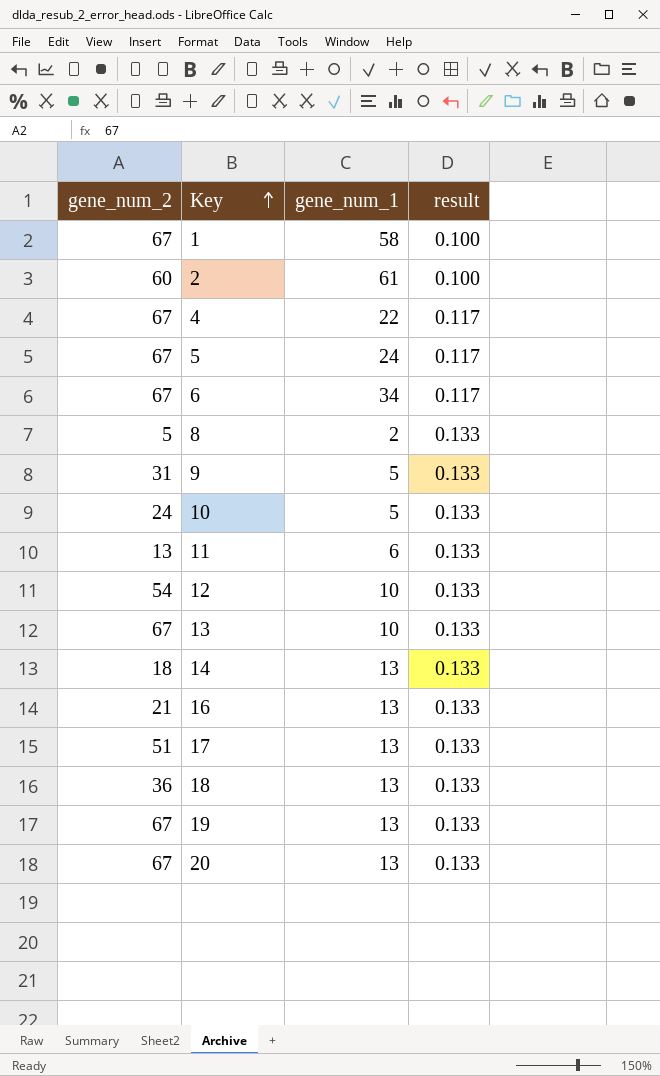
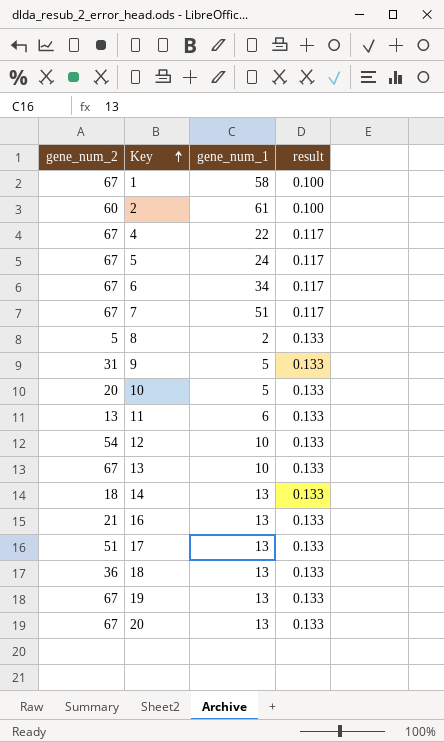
row 7: none -> 67 | 51 | 0.117
10 | gene_num_2: 24 -> 20

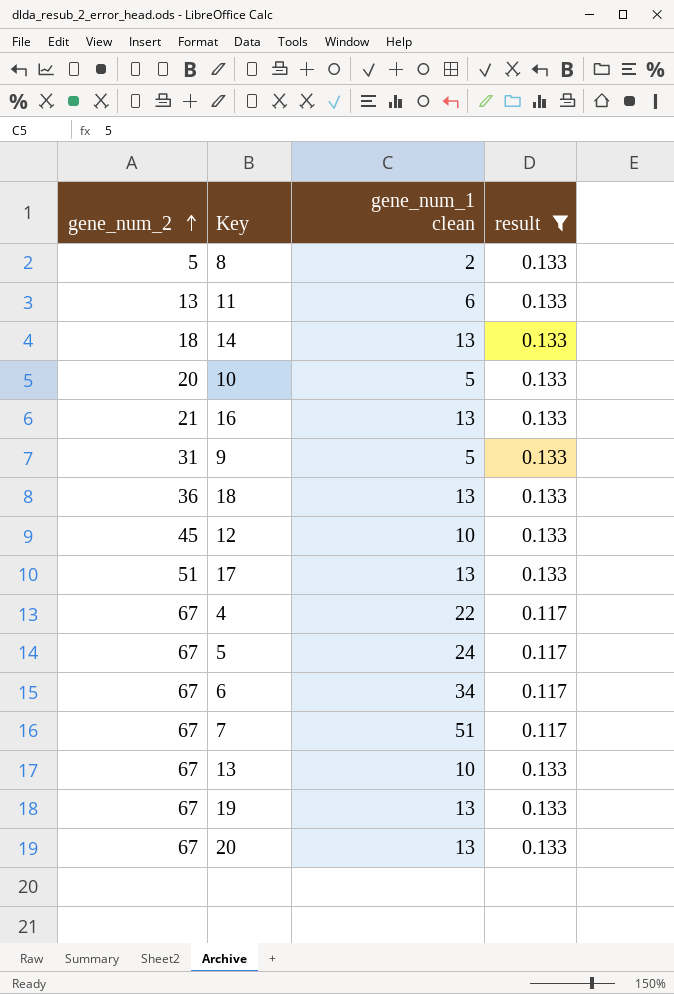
filter: none -> result != 0.100
row order: Key ascending -> gene_num_2 ascending
column name: gene_num_1 -> gene_num_1 clean
12 | gene_num_2: 54 -> 45

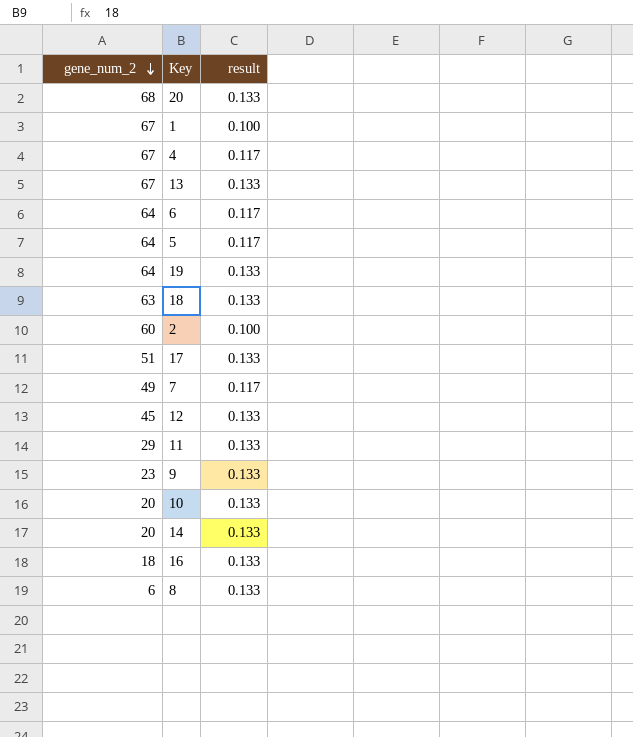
filter: result != 0.100 -> none
row order: gene_num_2 ascending -> gene_num_2 descending
column gene_num_1 clean | position: 3 -> none
20 | gene_num_2: 67 -> 68
6 | gene_num_2: 67 -> 64
5 | gene_num_2: 67 -> 64
19 | gene_num_2: 67 -> 64
18 | gene_num_2: 36 -> 63
7 | gene_num_2: 67 -> 49
11 | gene_num_2: 13 -> 29
9 | gene_num_2: 31 -> 23
14 | gene_num_2: 18 -> 20
16 | gene_num_2: 21 -> 18
8 | gene_num_2: 5 -> 6

